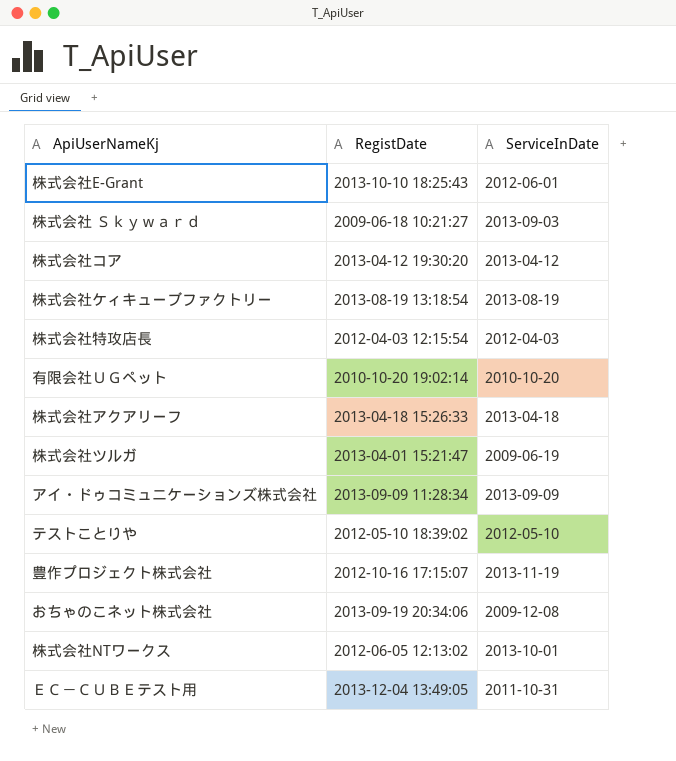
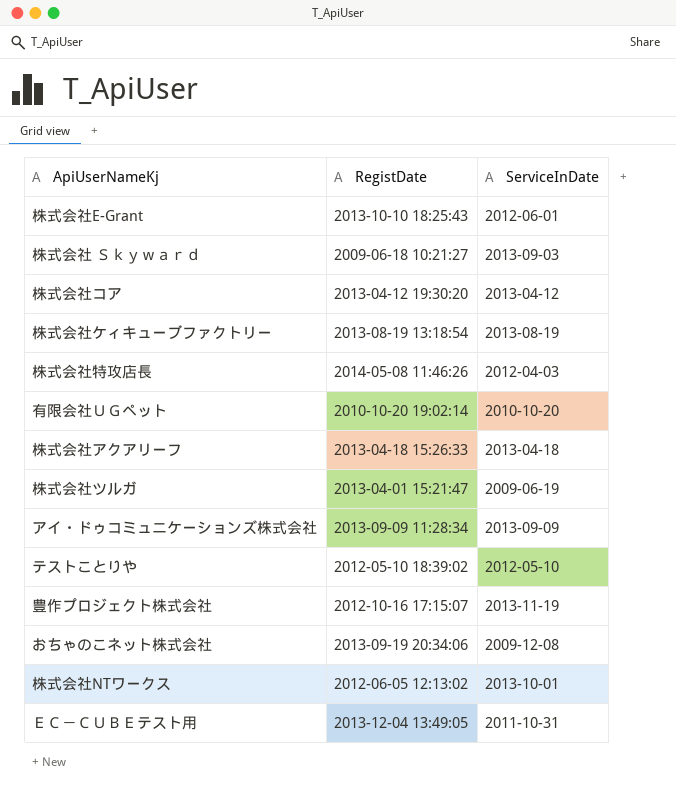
株式会社特攻店長 | RegistDate: 2012-04-03 12:15:54 -> 2014-05-08 11:46:26

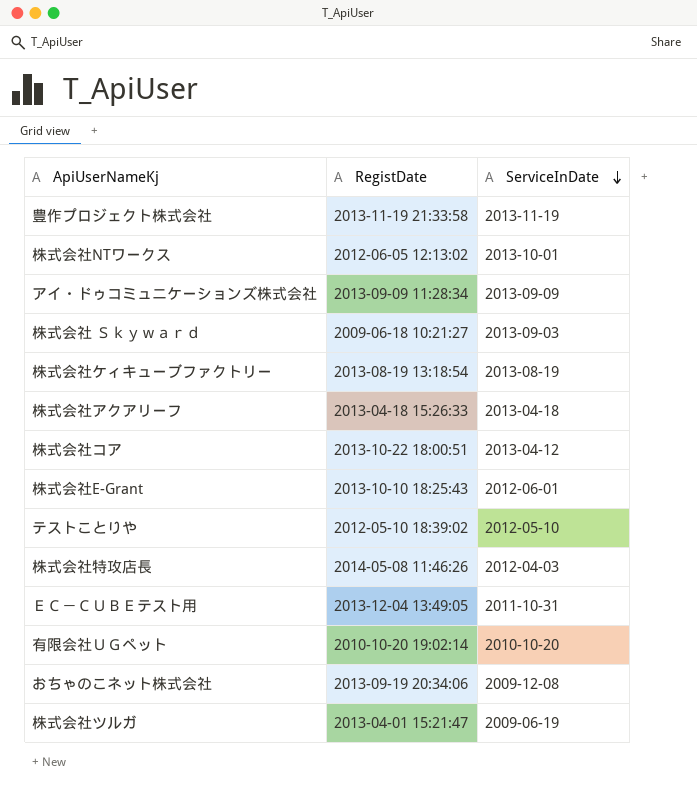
row order: none -> ServiceInDate descending
豊作プロジェクト株式会社 | RegistDate: 2012-10-16 17:15:07 -> 2013-11-19 21:33:58
株式会社コア | RegistDate: 2013-04-12 19:30:20 -> 2013-10-22 18:00:51

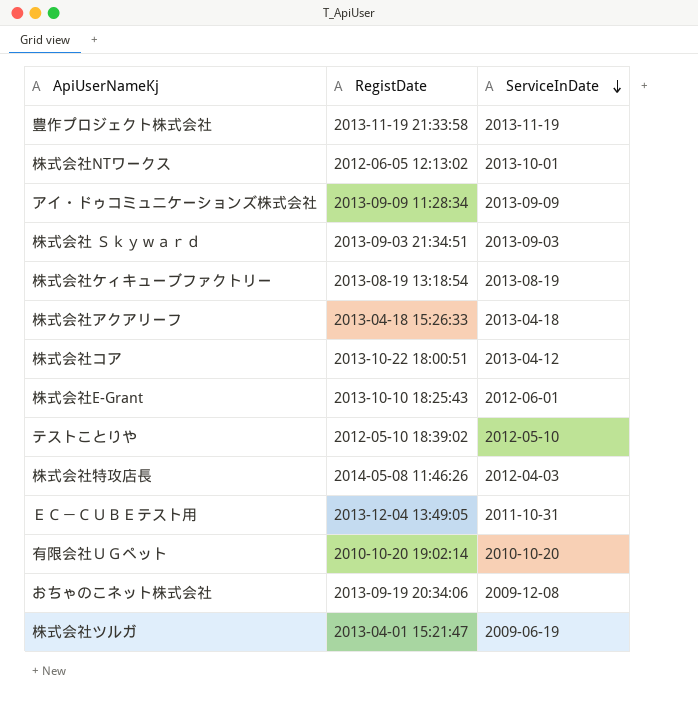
株式会社 Ｓｋｙｗａｒｄ | RegistDate: 2009-06-18 10:21:27 -> 2013-09-03 21:34:51

